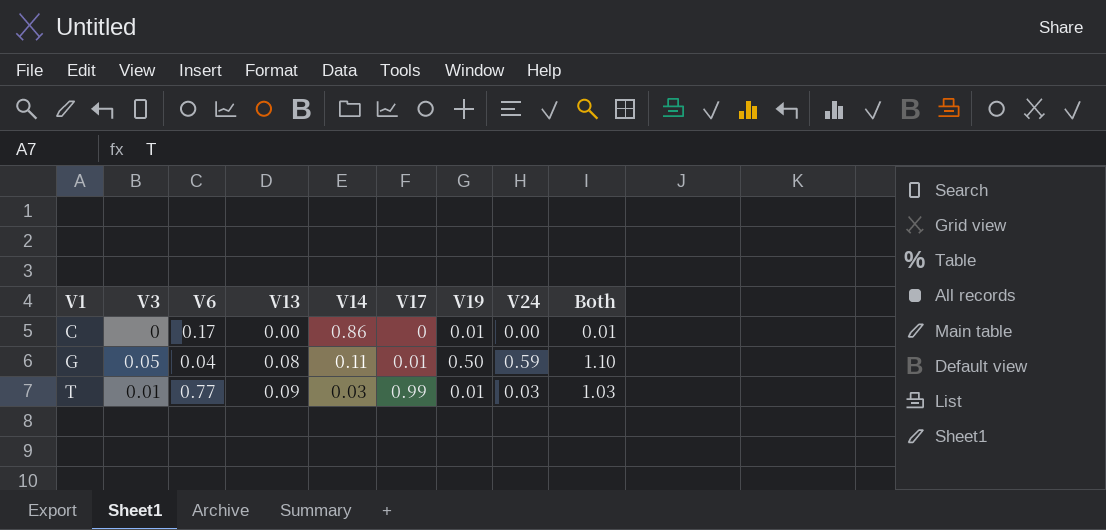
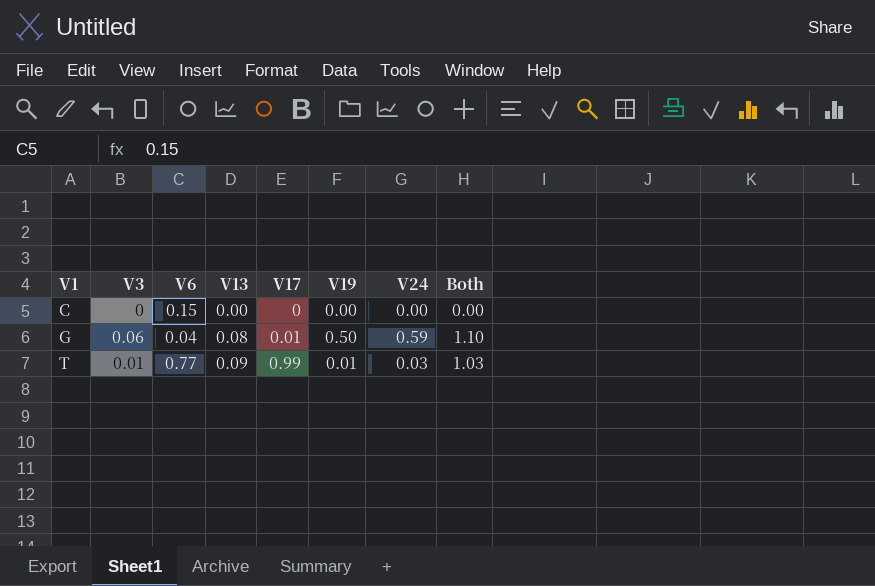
column V14 | position: 5 -> none
C | V6: 0.17 -> 0.15
C | V19: 0.01 -> 0.00
C | Both: 0.01 -> 0.00
G | V3: 0.05 -> 0.06

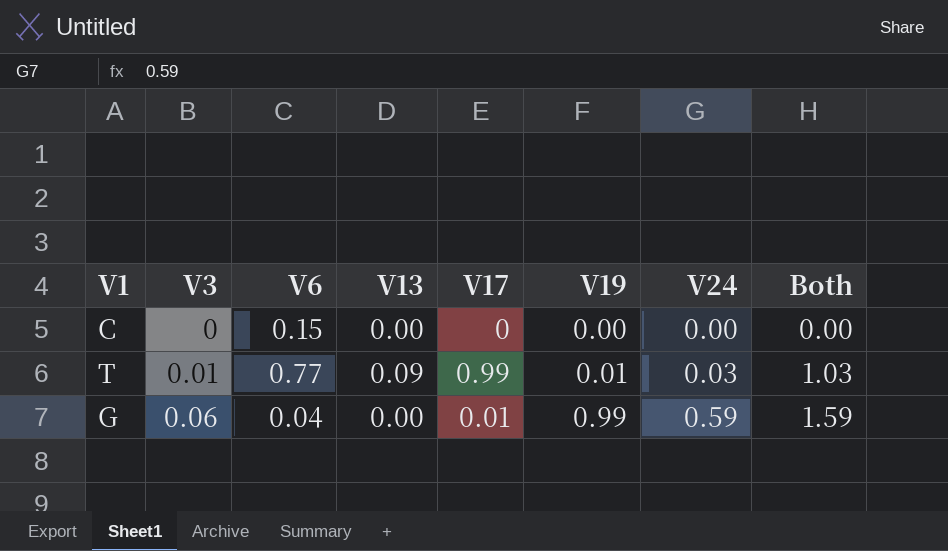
row order: V1 ascending -> V3 ascending
G | V13: 0.08 -> 0.00
G | V19: 0.50 -> 0.99
G | Both: 1.10 -> 1.59

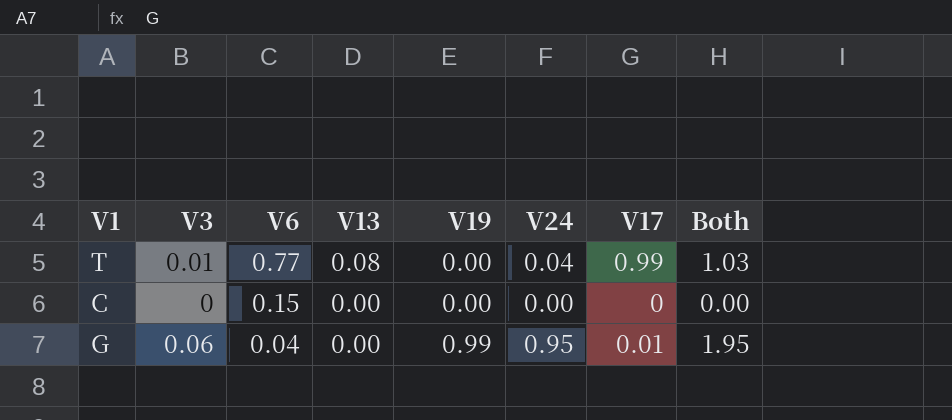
row order: V3 ascending -> V6 descending
column V17 | position: 5 -> 7
T | V13: 0.09 -> 0.08
T | V19: 0.01 -> 0.00
T | V24: 0.03 -> 0.04
G | V24: 0.59 -> 0.95
G | Both: 1.59 -> 1.95

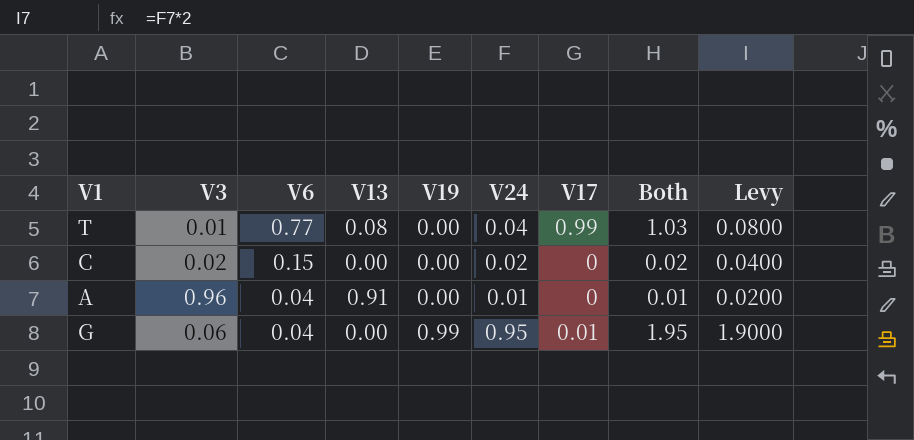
column Levy | formula: none -> [V24] * 2
C | V3: 0 -> 0.02
C | V24: 0.00 -> 0.02
C | Both: 0.00 -> 0.02
row A: none -> 0.96 | 0.04 | 0.91 | 0.00 | 0.01 | 0 | 0.01 | 0.0200

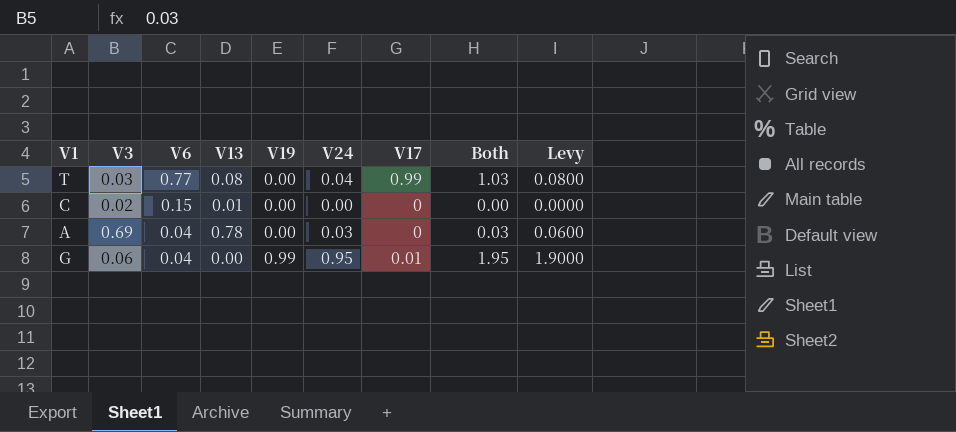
T | V3: 0.01 -> 0.03
C | V13: 0.00 -> 0.01
C | V24: 0.02 -> 0.00
C | Both: 0.02 -> 0.00
C | Levy: 0.0400 -> 0.0000
A | V3: 0.96 -> 0.69
A | V13: 0.91 -> 0.78
A | V24: 0.01 -> 0.03
A | Both: 0.01 -> 0.03
A | Levy: 0.0200 -> 0.0600

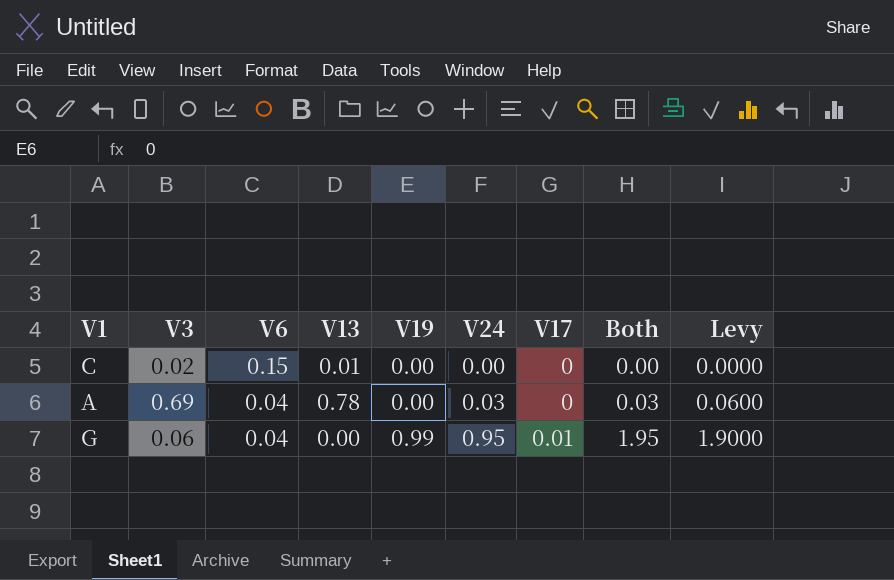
row T: 0.03 | 0.77 | 0.08 | 0.00 | 0.04 | 0.99 | 1.03 | 0.0800 -> none

